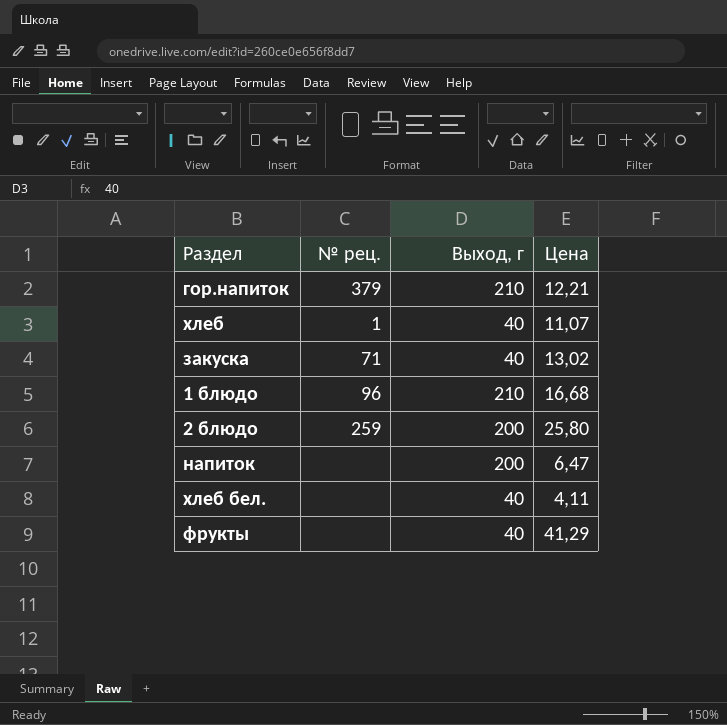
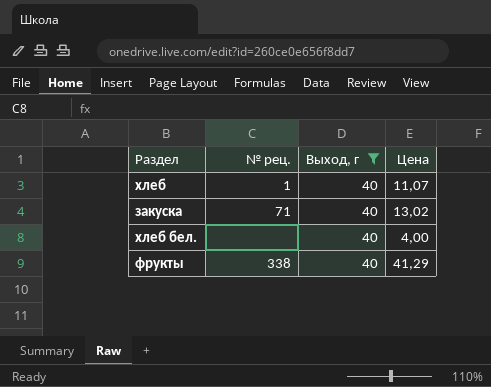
filter: none -> Выход, г = 40
хлеб бел. | Цена: 4,11 -> 4,00
фрукты | № рец.: none -> 338

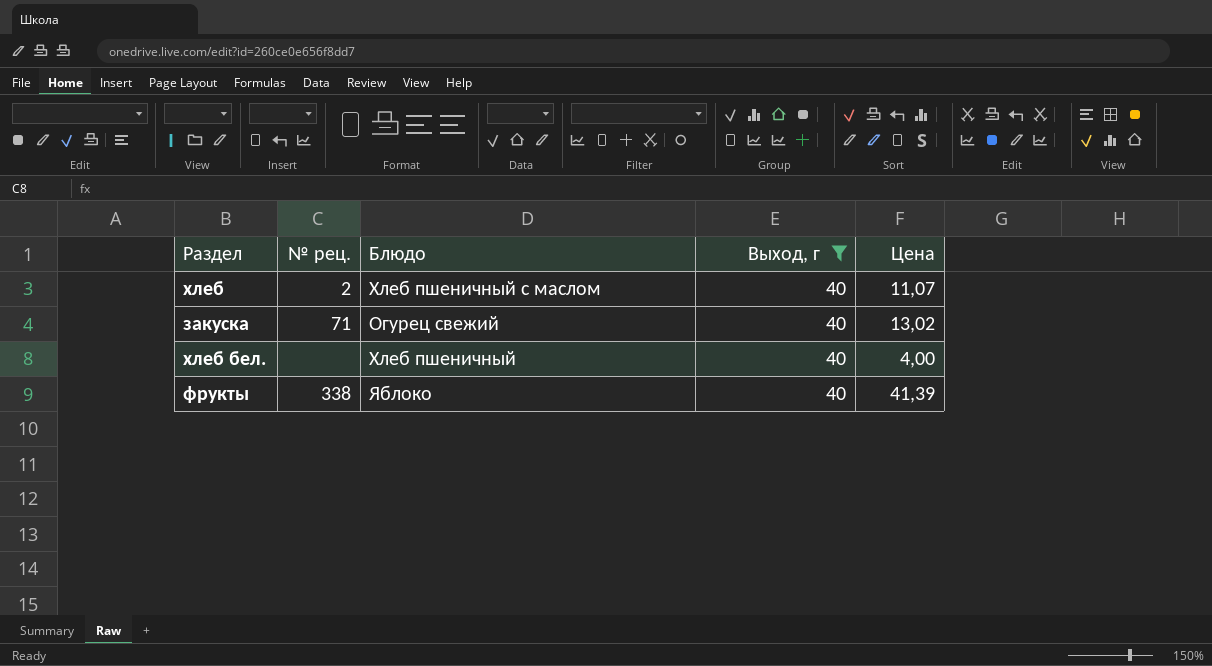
column Блюдо | position: none -> 3
хлеб | № рец.: 1 -> 2
фрукты | Цена: 41,29 -> 41,39

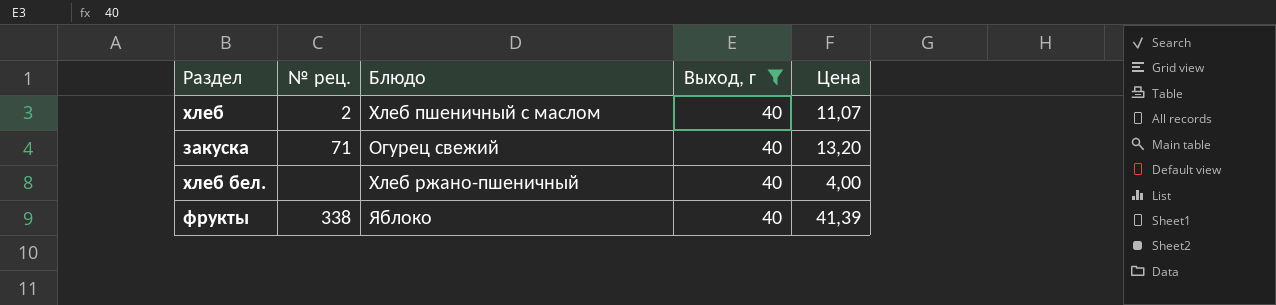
закуска | Цена: 13,02 -> 13,20
хлеб бел. | Блюдо: Хлеб пшеничный -> Хлеб ржано-пшеничный

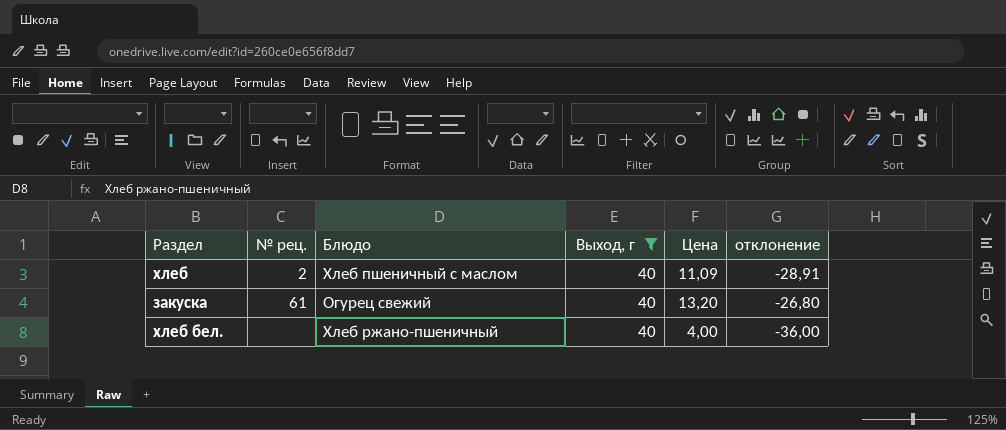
column отклонение | formula: none -> [Цена] - [Выход, г]
row фрукты: 338 | Яблоко | 40 | 41,39 -> none
хлеб | Цена: 11,07 -> 11,09
закуска | № рец.: 71 -> 61

